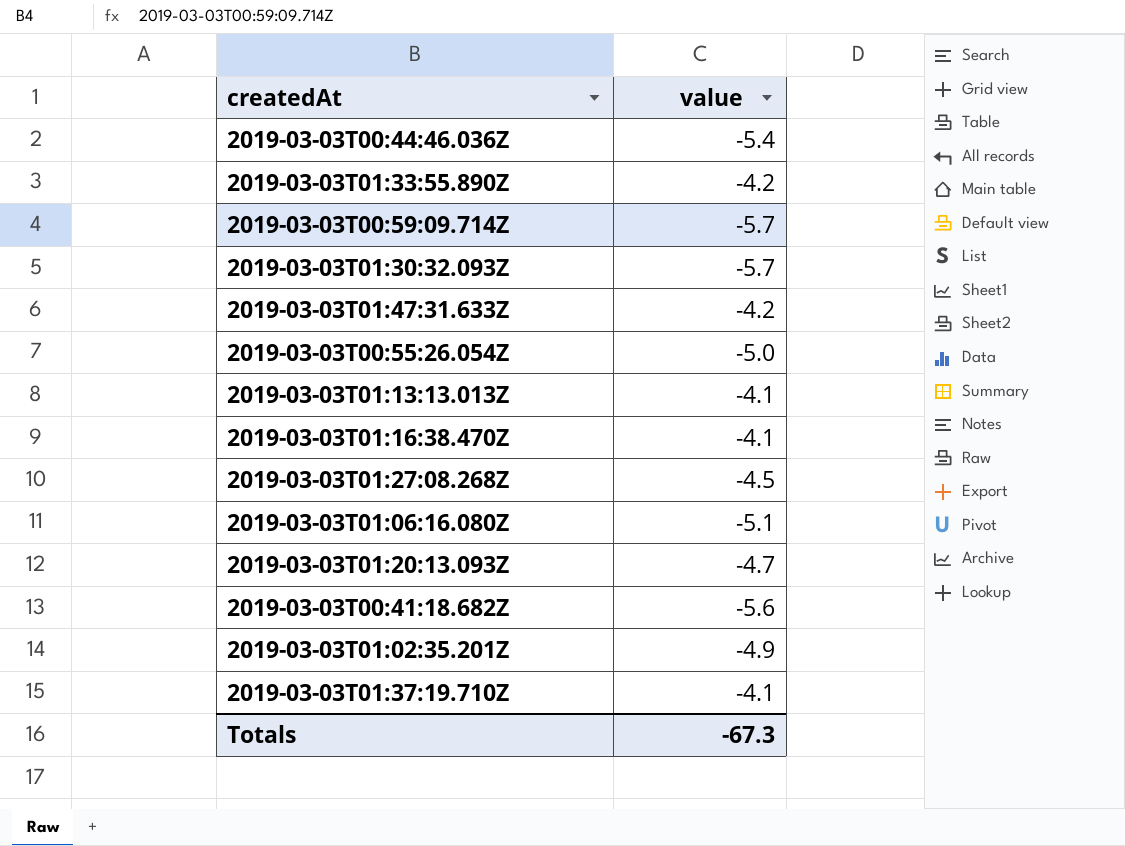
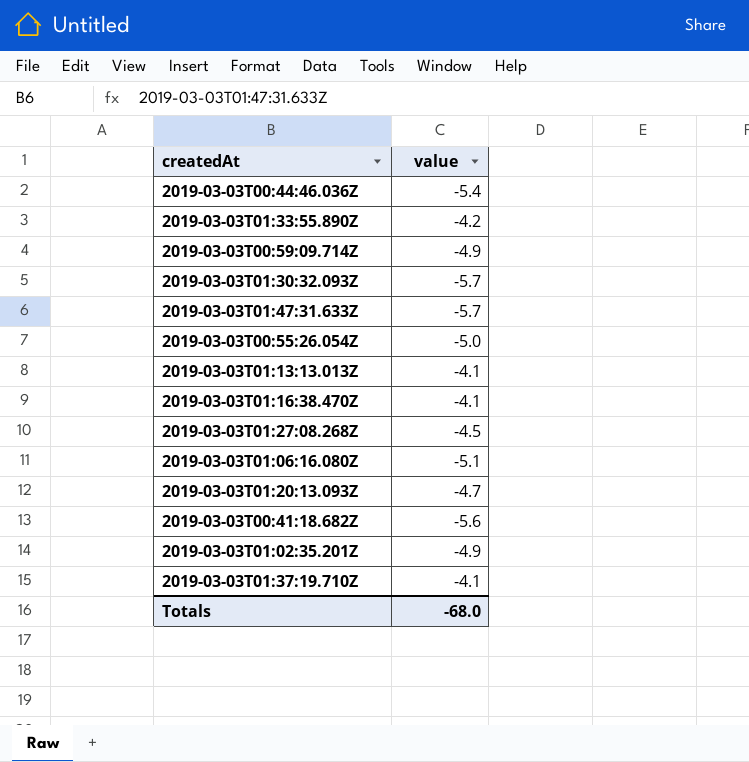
2019-03-03T00:59:09.714Z | value: -5.7 -> -4.9
2019-03-03T01:47:31.633Z | value: -4.2 -> -5.7
Totals | value: -67.3 -> -68.0

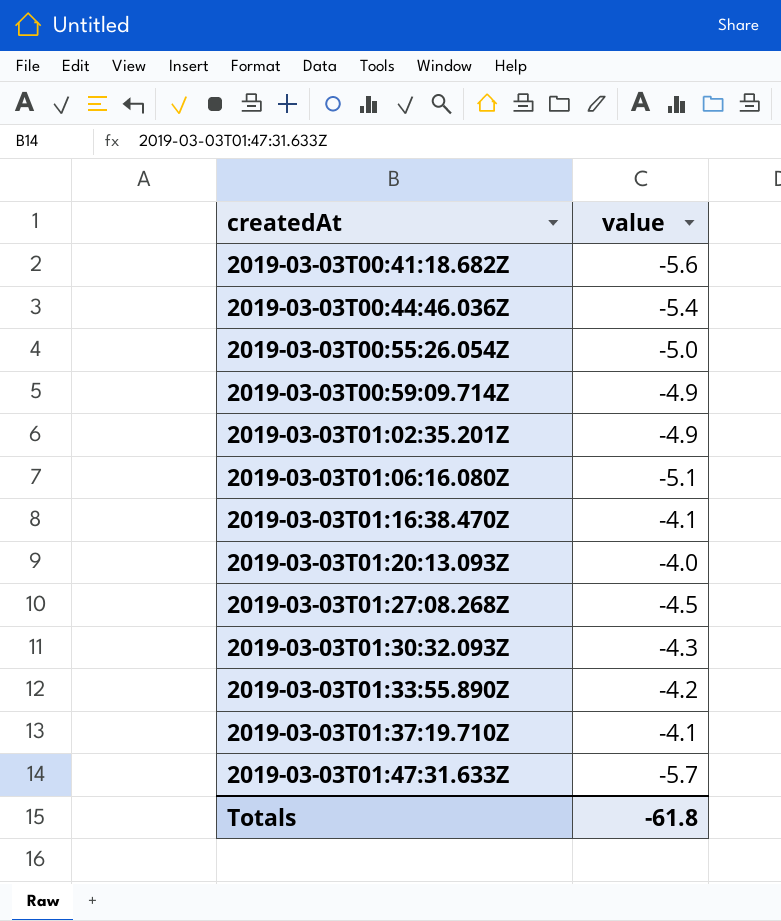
row order: none -> createdAt ascending
row 2019-03-03T01:13:13.013Z: -4.1 -> none
2019-03-03T01:20:13.093Z | value: -4.7 -> -4.0
2019-03-03T01:30:32.093Z | value: -5.7 -> -4.3
Totals | value: -68.0 -> -61.8

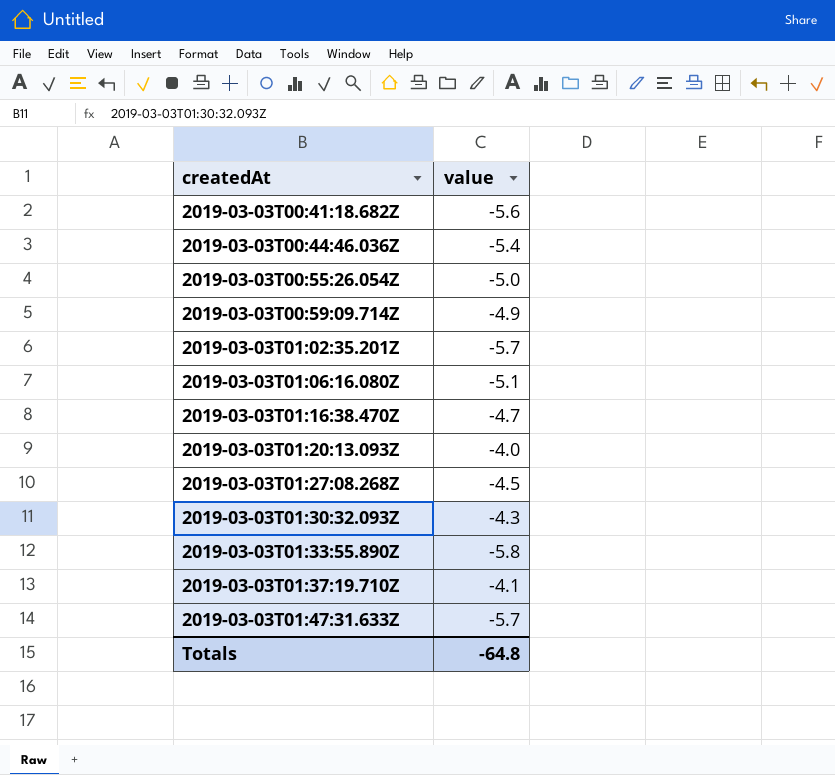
2019-03-03T01:02:35.201Z | value: -4.9 -> -5.7
2019-03-03T01:16:38.470Z | value: -4.1 -> -4.7
2019-03-03T01:33:55.890Z | value: -4.2 -> -5.8
Totals | value: -61.8 -> -64.8

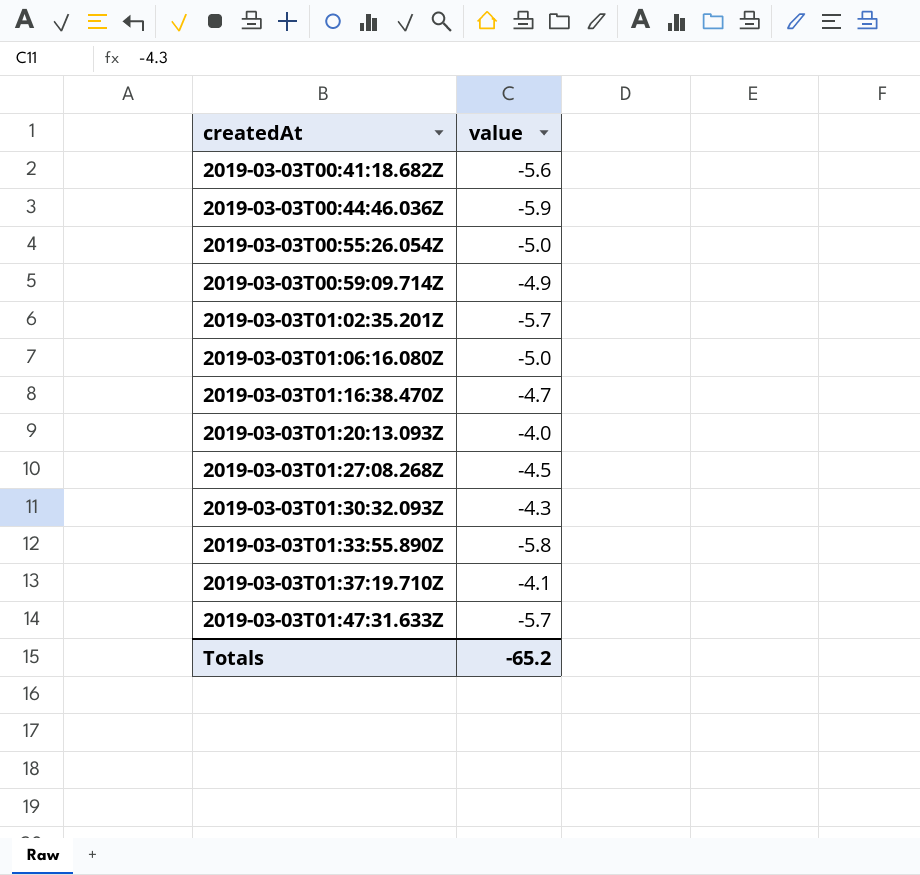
2019-03-03T00:44:46.036Z | value: -5.4 -> -5.9
2019-03-03T01:06:16.080Z | value: -5.1 -> -5.0
Totals | value: -64.8 -> -65.2

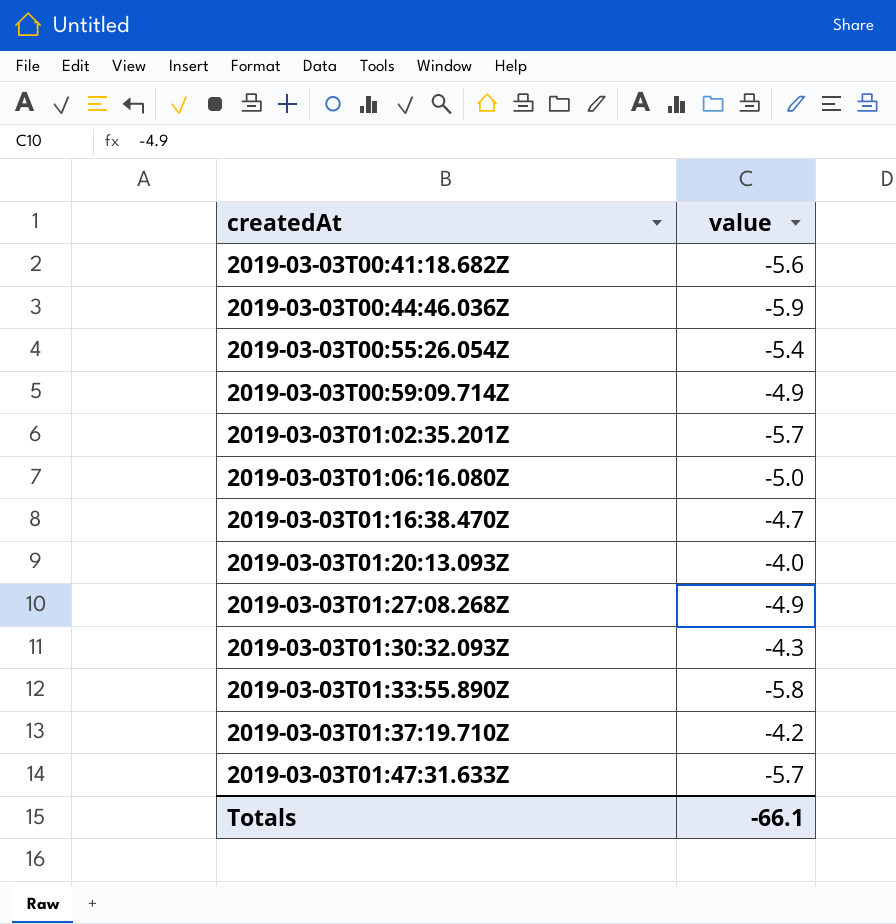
2019-03-03T00:55:26.054Z | value: -5.0 -> -5.4
2019-03-03T01:27:08.268Z | value: -4.5 -> -4.9
2019-03-03T01:37:19.710Z | value: -4.1 -> -4.2
Totals | value: -65.2 -> -66.1

